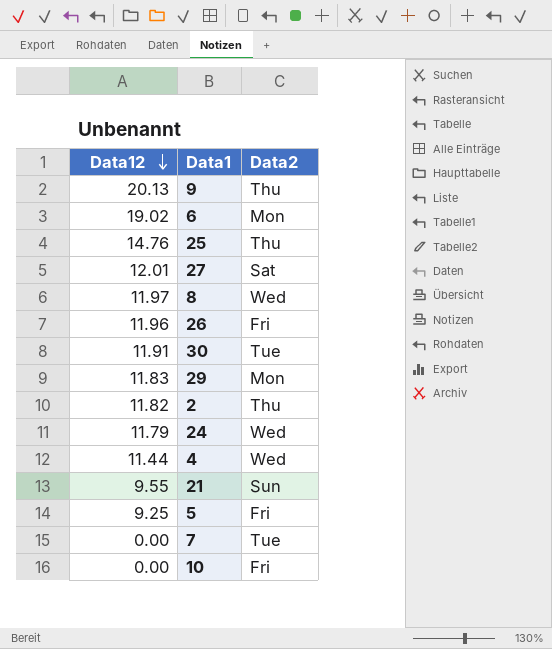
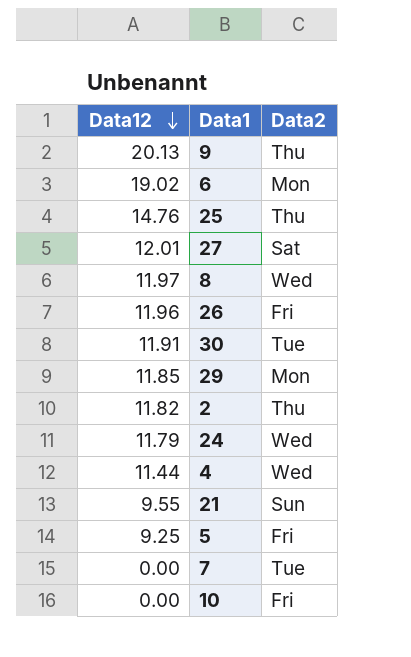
29 | Data12: 11.83 -> 11.85

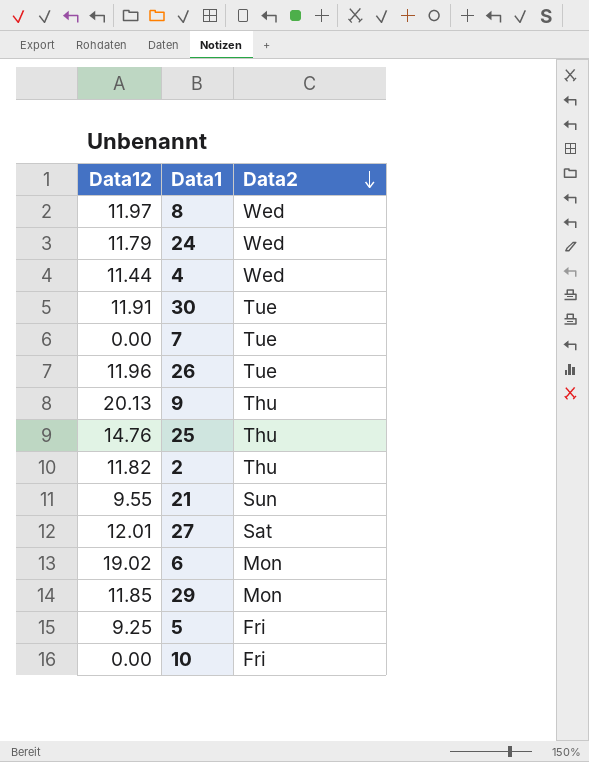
row order: Data12 descending -> Data2 descending
26 | Data2: Fri -> Tue

